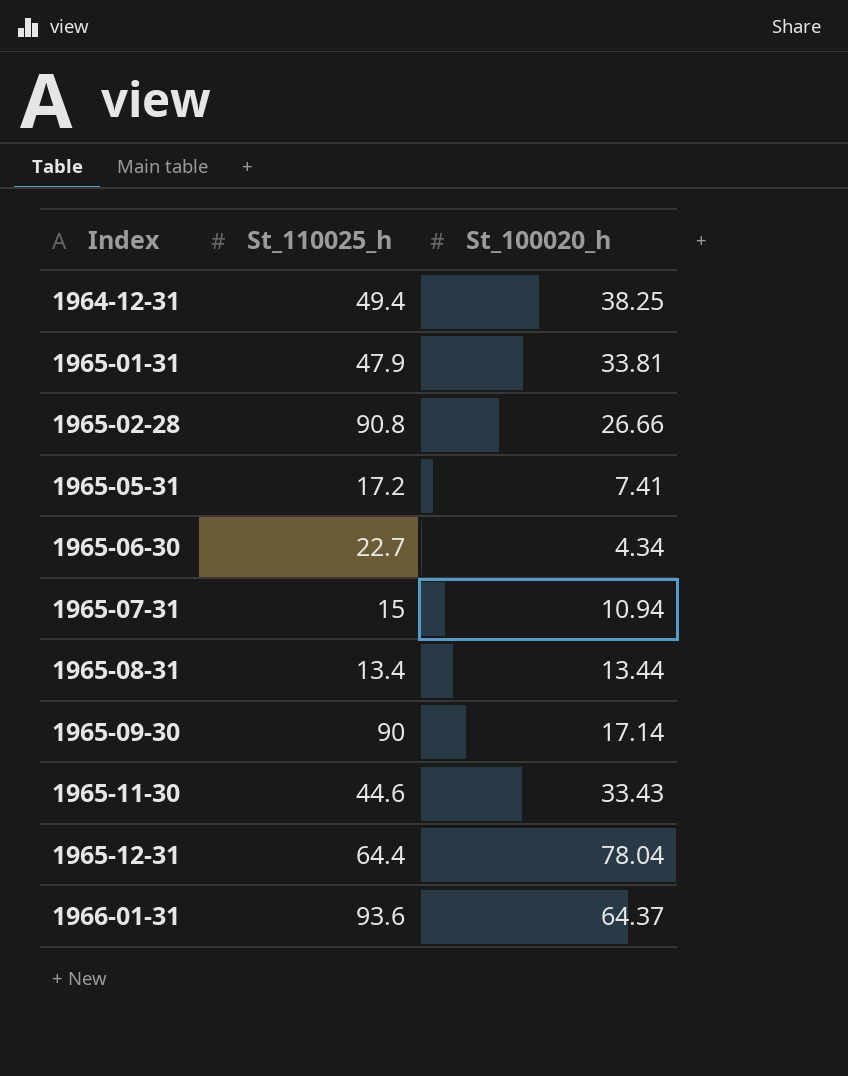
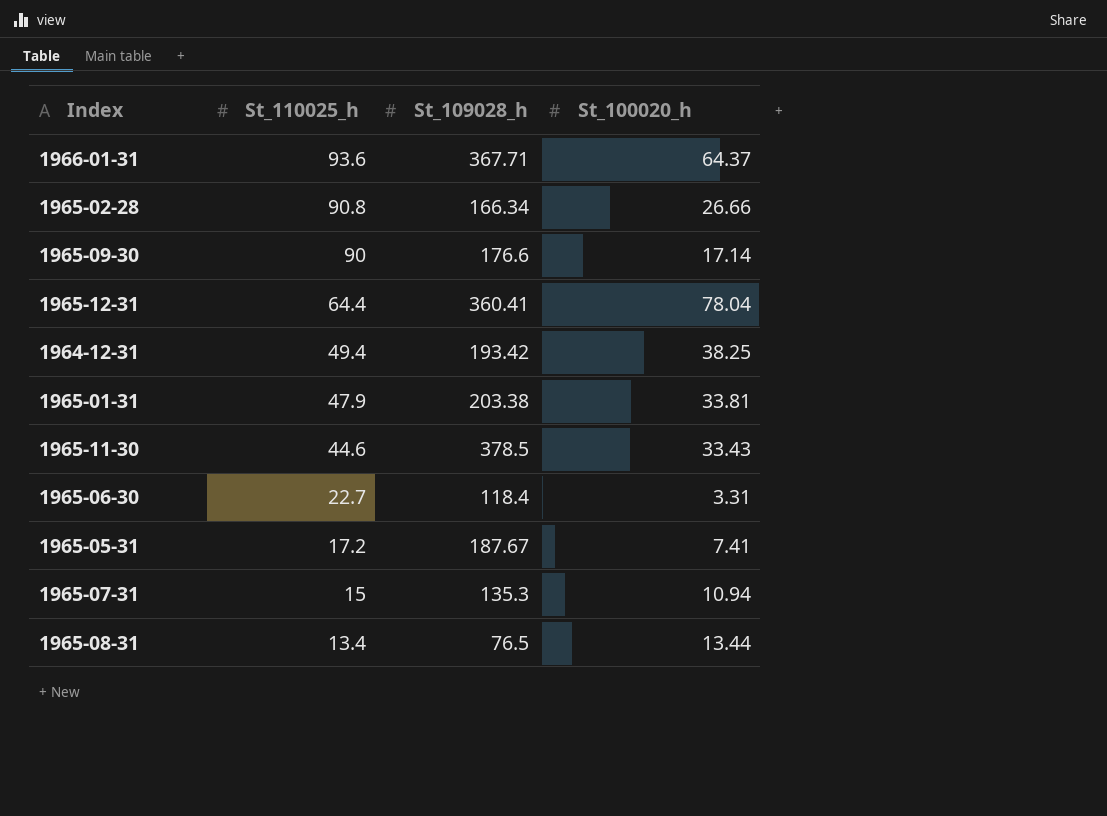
row order: Index ascending -> St_110025_h descending
column St_109028_h | position: none -> 3
1965-06-30 | St_100020_h: 4.34 -> 3.31

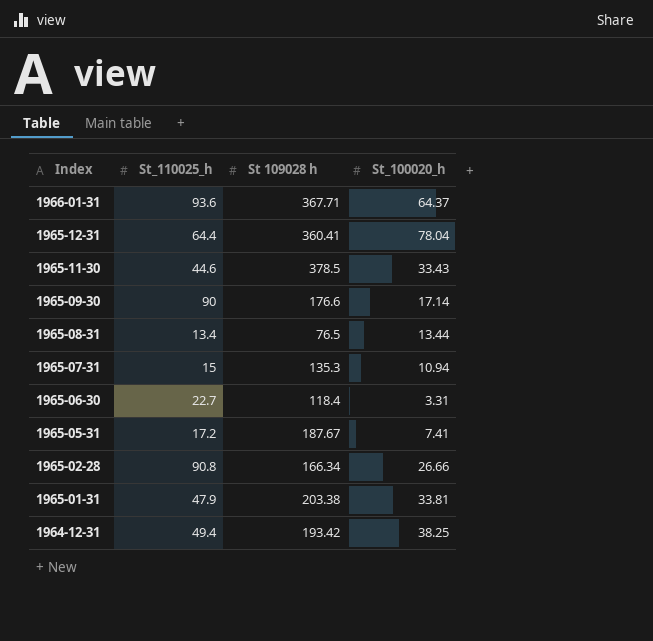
row order: St_110025_h descending -> Index descending
column name: St_109028_h -> St 109028 h

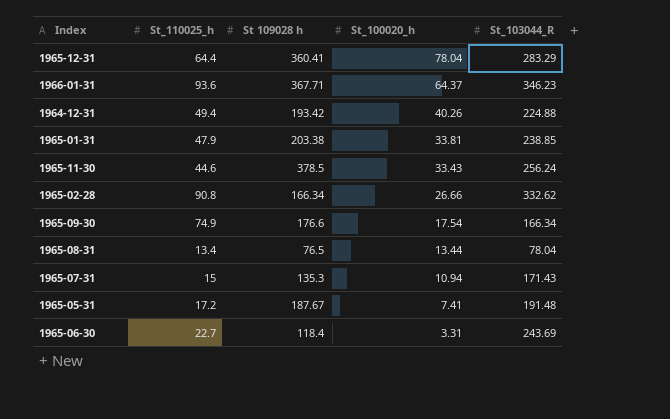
row order: Index descending -> St_100020_h descending
column St_103044_R | position: none -> 5
1964-12-31 | St_100020_h: 38.25 -> 40.26
1965-09-30 | St_110025_h: 90 -> 74.9
1965-09-30 | St_100020_h: 17.14 -> 17.54

